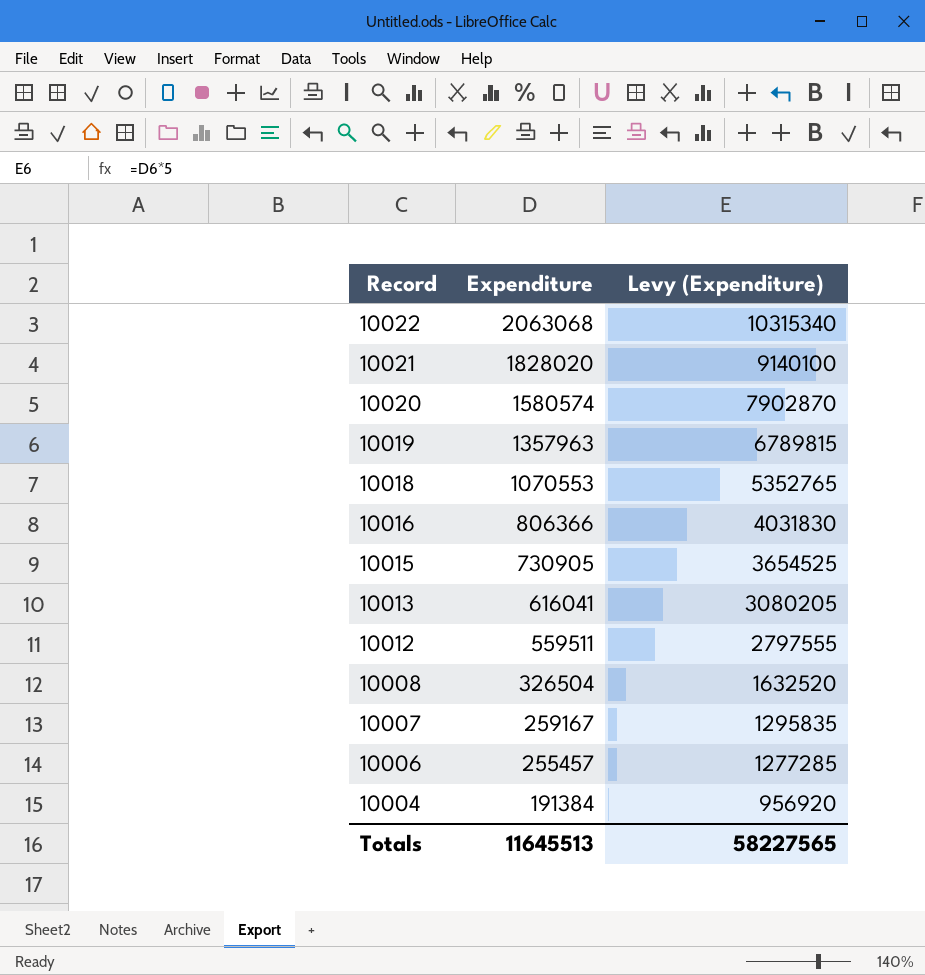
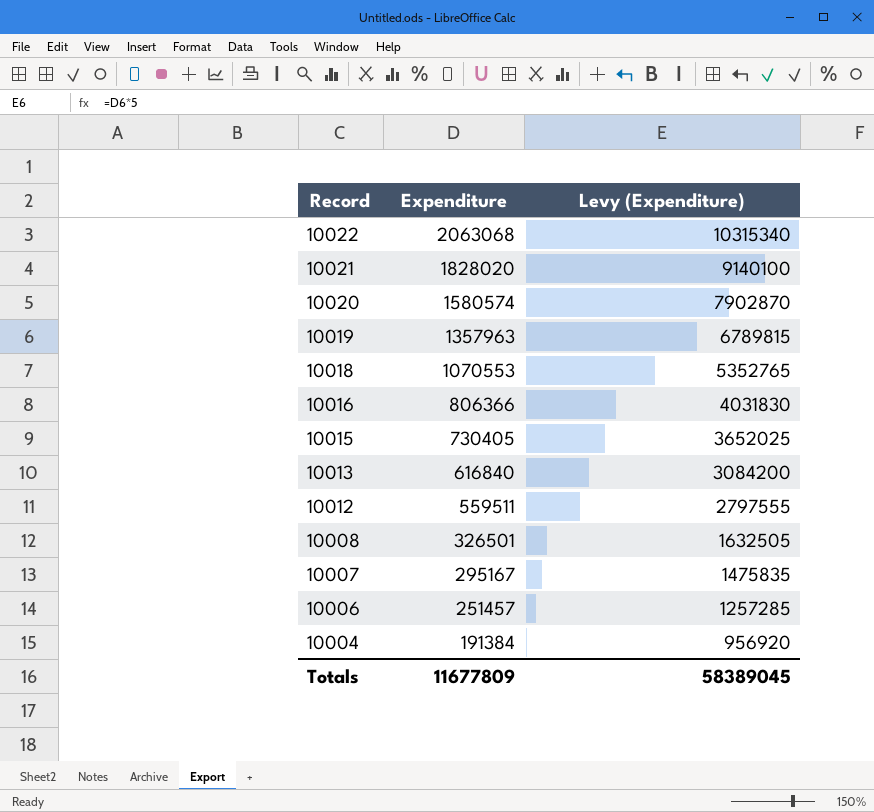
10015 | Expenditure: 730905 -> 730405
10015 | Levy (Expenditure): 3654525 -> 3652025
10013 | Expenditure: 616041 -> 616840
10013 | Levy (Expenditure): 3080205 -> 3084200
10008 | Expenditure: 326504 -> 326501
10008 | Levy (Expenditure): 1632520 -> 1632505
10007 | Expenditure: 259167 -> 295167
10007 | Levy (Expenditure): 1295835 -> 1475835
10006 | Expenditure: 255457 -> 251457
10006 | Levy (Expenditure): 1277285 -> 1257285
Totals | Expenditure: 11645513 -> 11677809
Totals | Levy (Expenditure): 58227565 -> 58389045

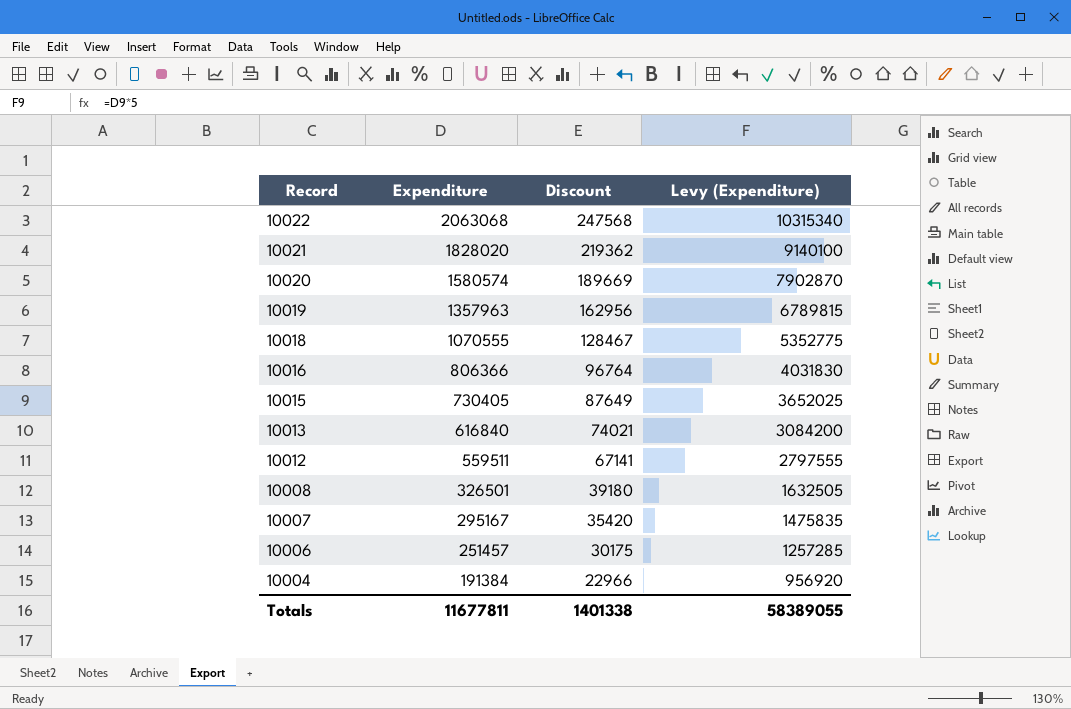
column Discount | formula: none -> [Expenditure] * 0.12
10018 | Expenditure: 1070553 -> 1070555
10018 | Levy (Expenditure): 5352765 -> 5352775
Totals | Expenditure: 11677809 -> 11677811
Totals | Levy (Expenditure): 58389045 -> 58389055

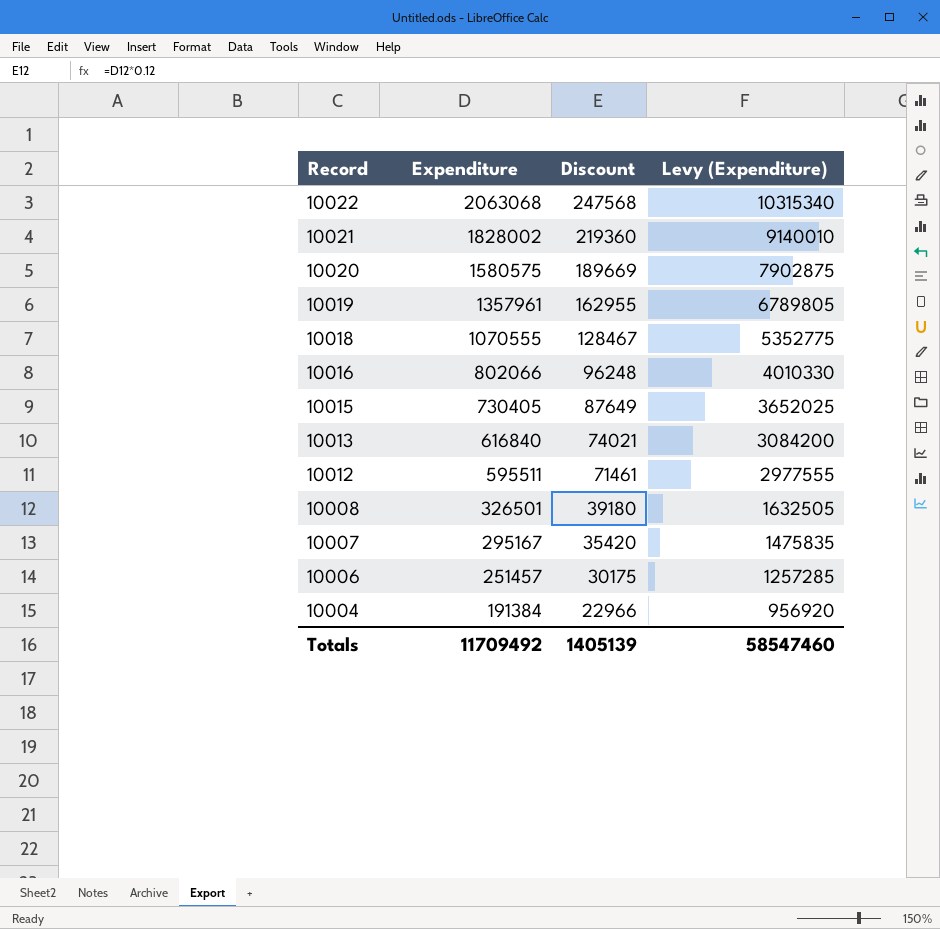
10021 | Expenditure: 1828020 -> 1828002
10021 | Discount: 219362 -> 219360
10021 | Levy (Expenditure): 9140100 -> 9140010
10020 | Expenditure: 1580574 -> 1580575
10020 | Levy (Expenditure): 7902870 -> 7902875
10019 | Expenditure: 1357963 -> 1357961
10019 | Discount: 162956 -> 162955
10019 | Levy (Expenditure): 6789815 -> 6789805
10016 | Expenditure: 806366 -> 802066
10016 | Discount: 96764 -> 96248
10016 | Levy (Expenditure): 4031830 -> 4010330
10012 | Expenditure: 559511 -> 595511
10012 | Discount: 67141 -> 71461
10012 | Levy (Expenditure): 2797555 -> 2977555
Totals | Expenditure: 11677811 -> 11709492
Totals | Discount: 1401338 -> 1405139
Totals | Levy (Expenditure): 58389055 -> 58547460

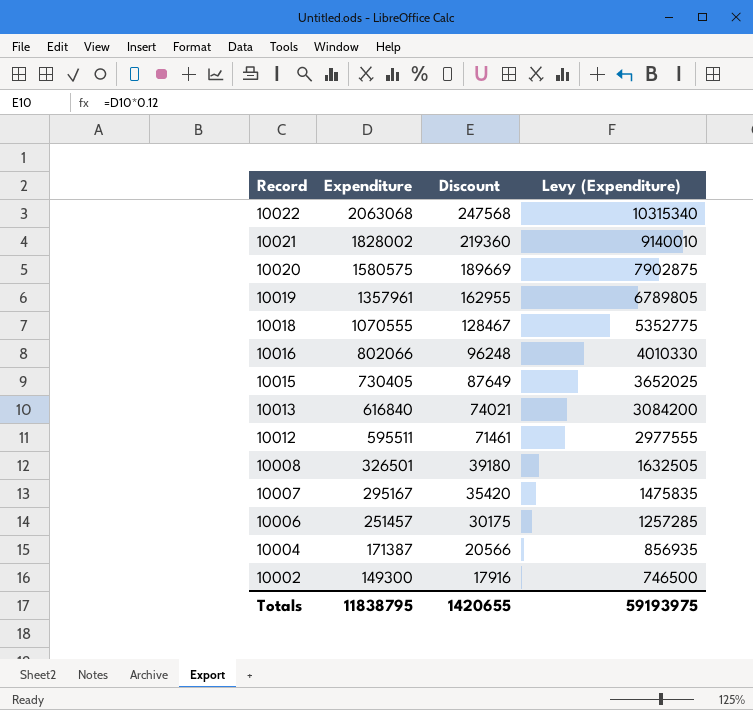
10004 | Expenditure: 191384 -> 171387
10004 | Discount: 22966 -> 20566
10004 | Levy (Expenditure): 956920 -> 856935
row 10002: none -> 149300 | 17916 | 746500
Totals | Expenditure: 11709492 -> 11838795
Totals | Discount: 1405139 -> 1420655
Totals | Levy (Expenditure): 58547460 -> 59193975

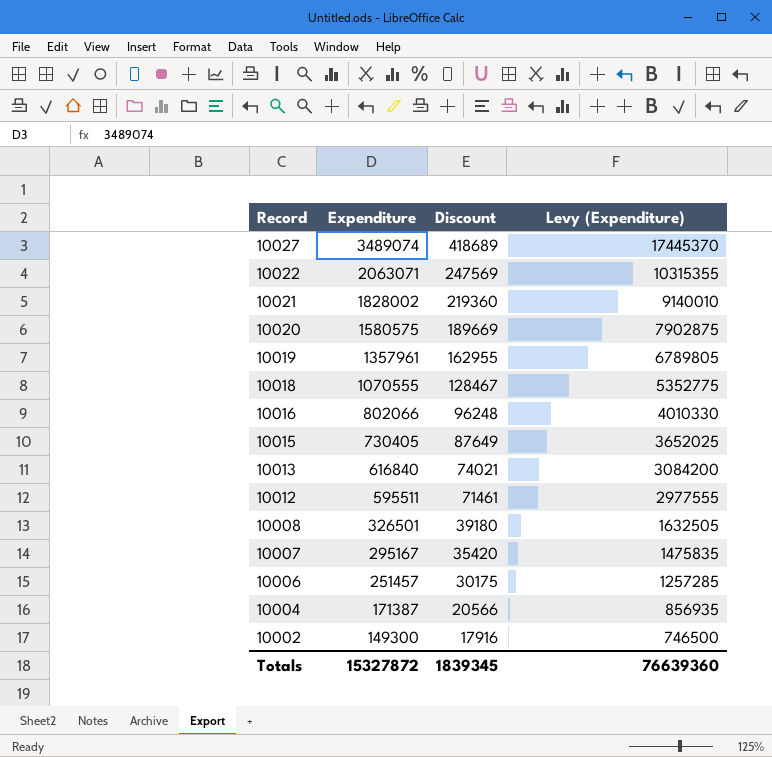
row 10027: none -> 3489074 | 418689 | 17445370
10022 | Expenditure: 2063068 -> 2063071
10022 | Discount: 247568 -> 247569
10022 | Levy (Expenditure): 10315340 -> 10315355
Totals | Expenditure: 11838795 -> 15327872
Totals | Discount: 1420655 -> 1839345
Totals | Levy (Expenditure): 59193975 -> 76639360

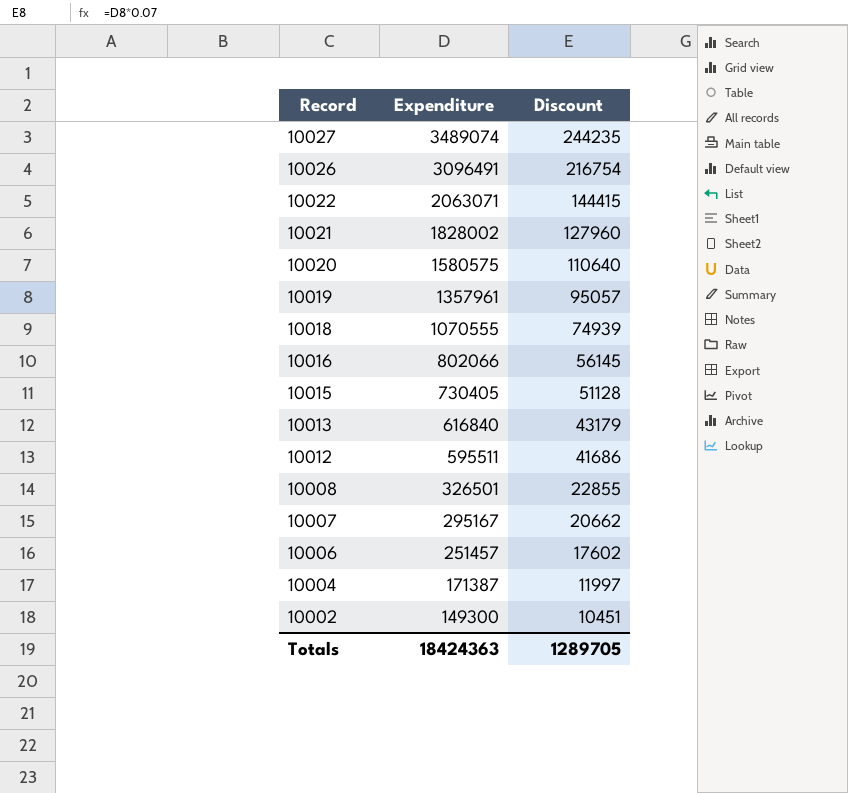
column Levy (Expenditure) | formula: [Expenditure] * 5 -> none
column Discount | formula: [Expenditure] * 0.12 -> [Expenditure] * 0.07
row 10026: none -> 3096491 | 216754
Totals | Expenditure: 15327872 -> 18424363
Totals | Discount: 1839345 -> 1289705

